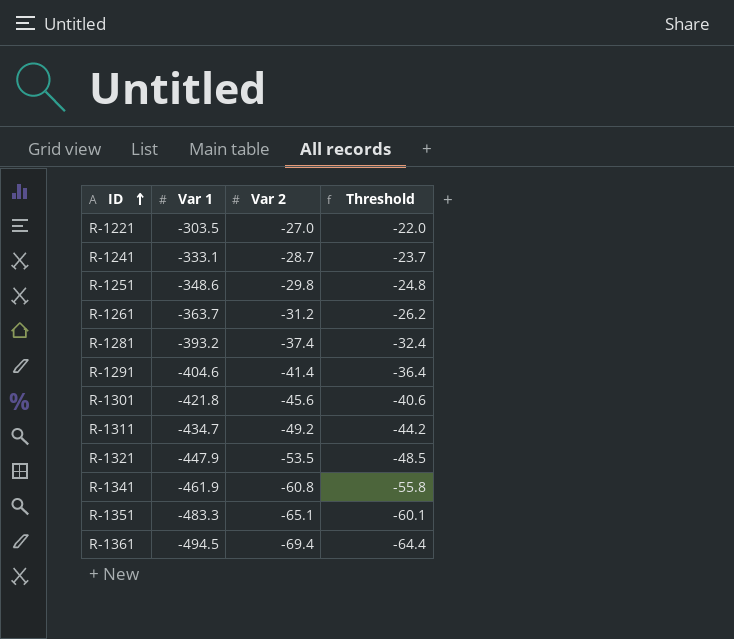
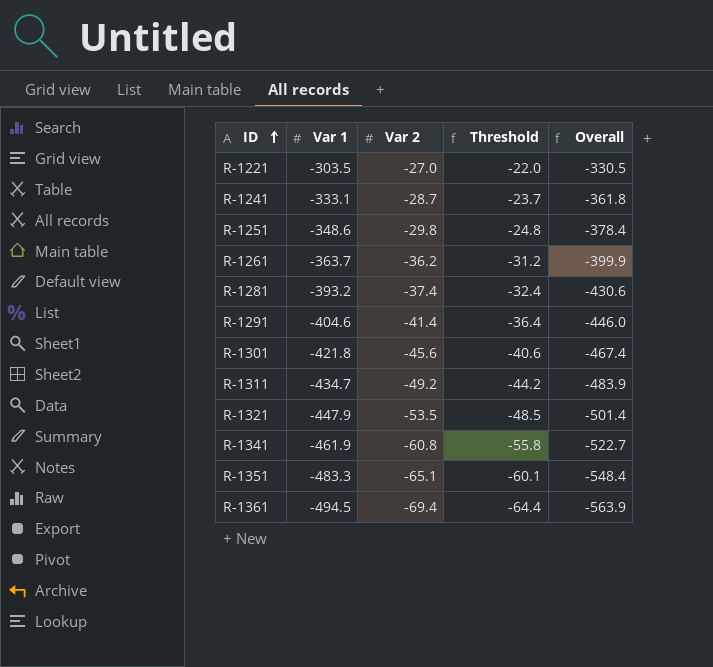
column Overall | formula: none -> [Var 1] + [Var 2]
R-1261 | Var 2: -31.2 -> -36.2
R-1261 | Threshold: -26.2 -> -31.2

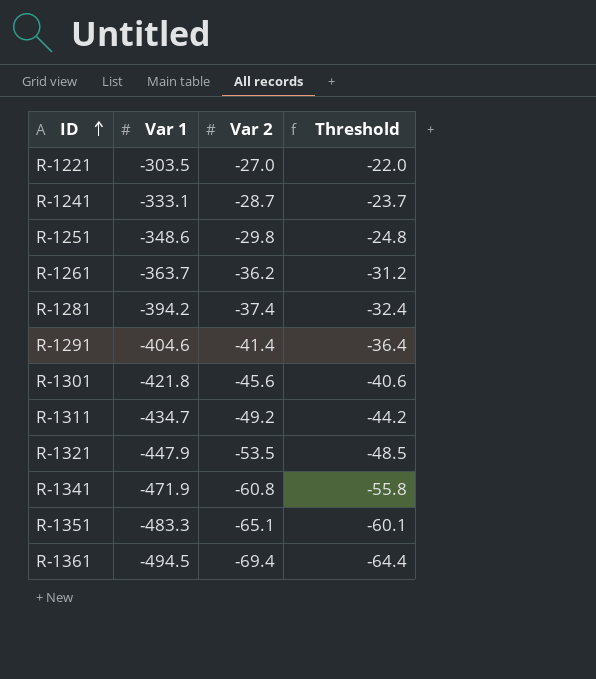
column Overall | formula: [Var 1] + [Var 2] -> none
R-1281 | Var 1: -393.2 -> -394.2
R-1341 | Var 1: -461.9 -> -471.9

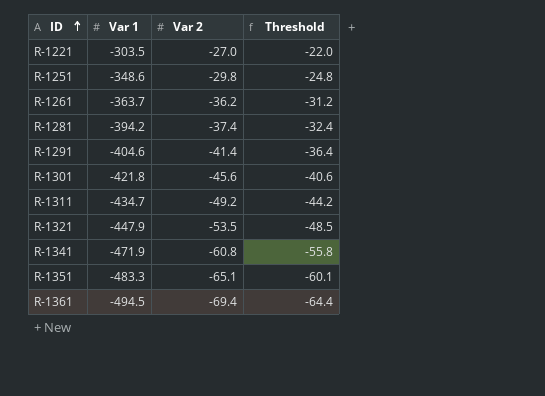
row R-1241: -333.1 | -28.7 | -23.7 -> none

